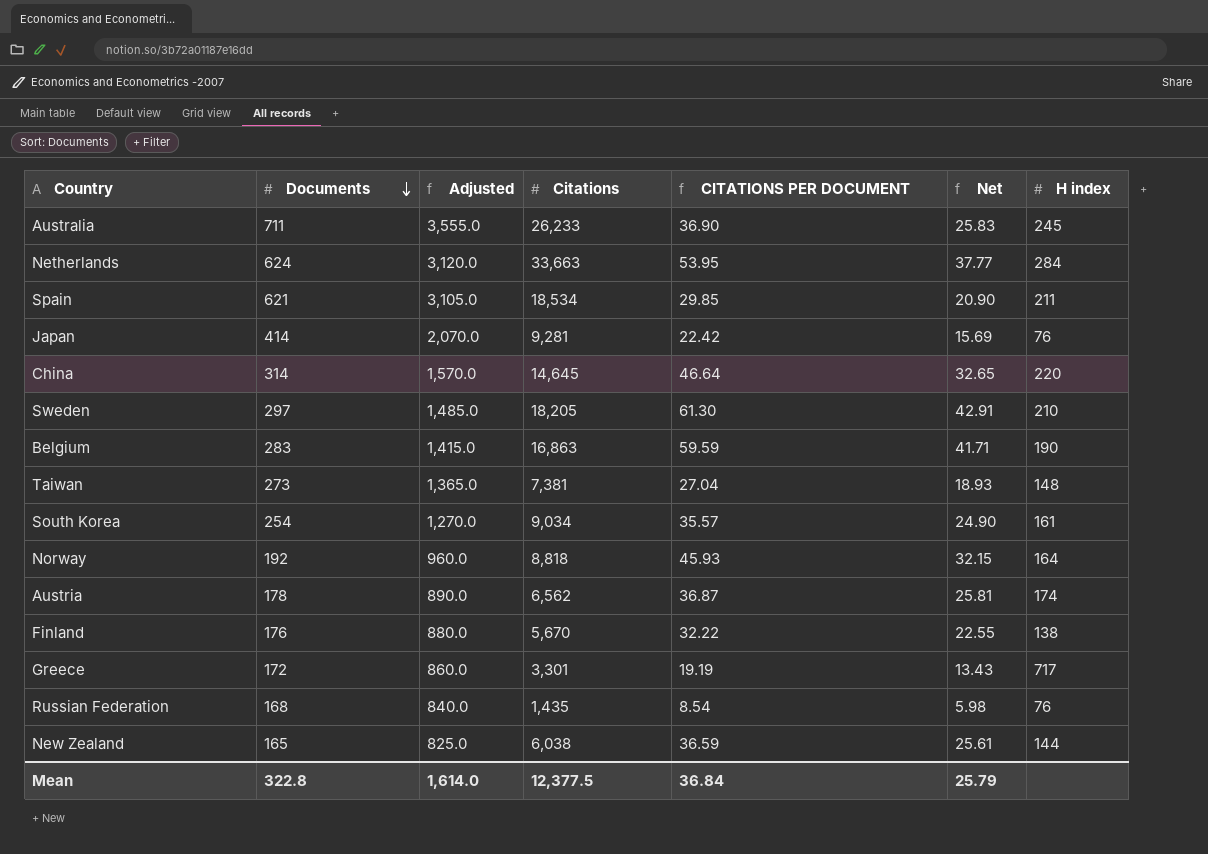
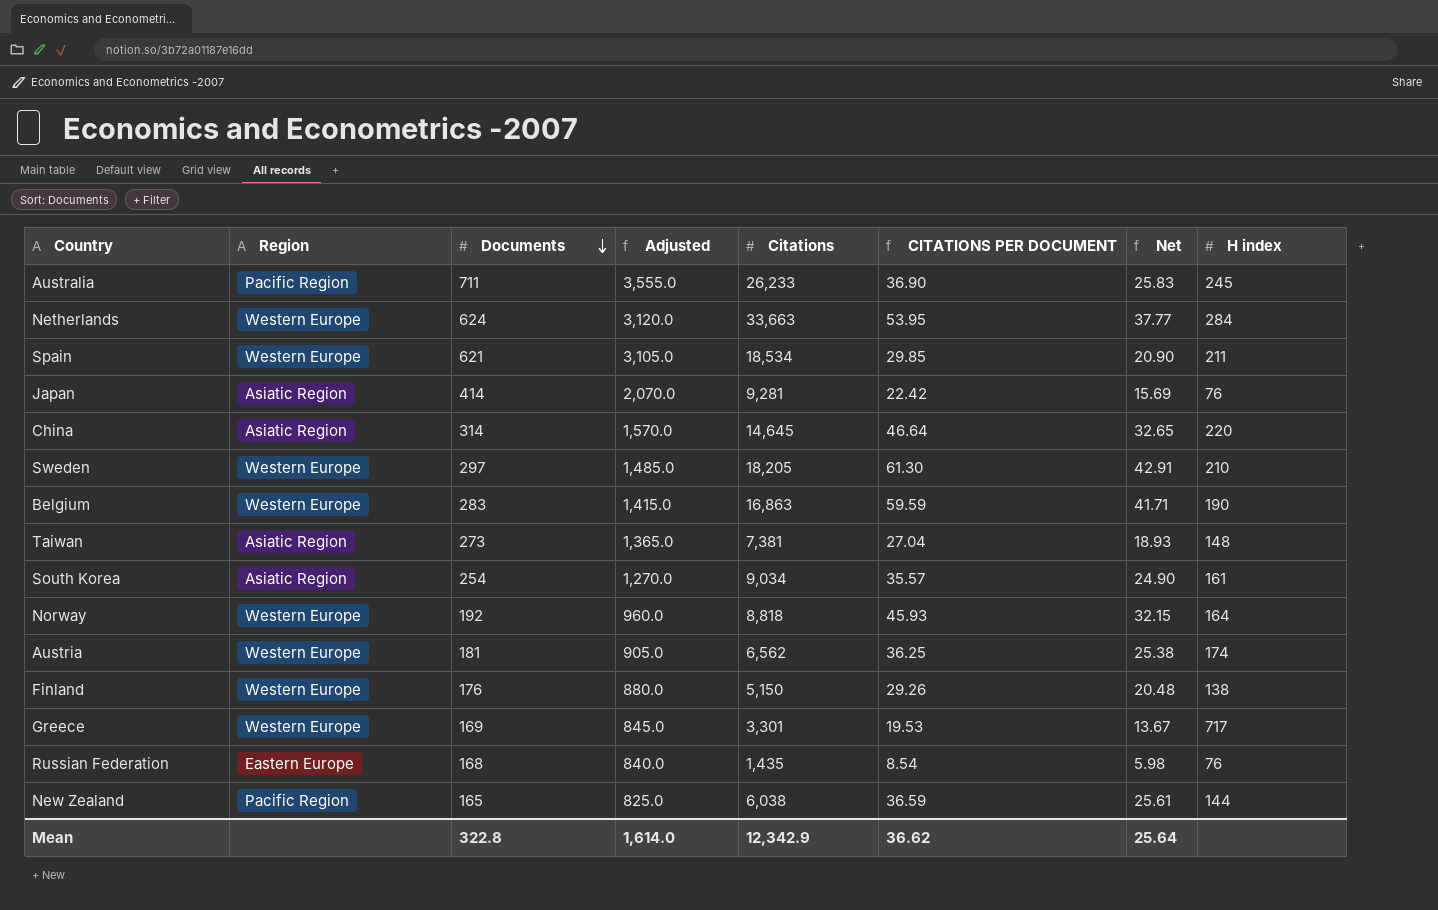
column Region | position: none -> 2
Austria | Documents: 178 -> 181
Austria | Adjusted: 890.0 -> 905.0
Austria | CITATIONS PER DOCUMENT: 36.87 -> 36.25
Austria | Net: 25.81 -> 25.38
Finland | Citations: 5,670 -> 5,150
Finland | CITATIONS PER DOCUMENT: 32.22 -> 29.26
Finland | Net: 22.55 -> 20.48
Greece | Documents: 172 -> 169
Greece | Adjusted: 860.0 -> 845.0
Greece | CITATIONS PER DOCUMENT: 19.19 -> 19.53
Greece | Net: 13.43 -> 13.67
Mean | Citations: 12,377.5 -> 12,342.9
Mean | CITATIONS PER DOCUMENT: 36.84 -> 36.62
Mean | Net: 25.79 -> 25.64

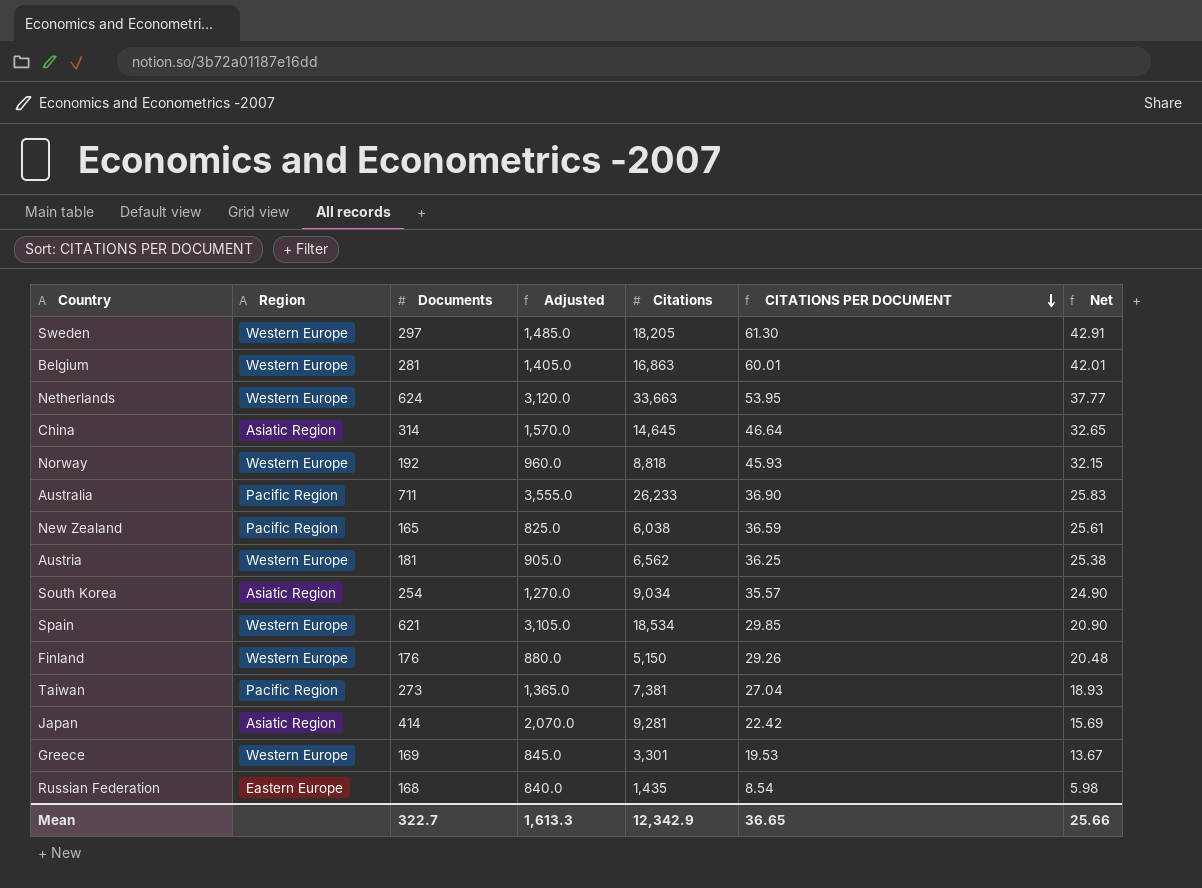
row order: Documents descending -> CITATIONS PER DOCUMENT descending
column H index | position: 8 -> none
Belgium | Documents: 283 -> 281
Belgium | Adjusted: 1,415.0 -> 1,405.0
Belgium | CITATIONS PER DOCUMENT: 59.59 -> 60.01
Belgium | Net: 41.71 -> 42.01
Taiwan | Region: Asiatic Region -> Pacific Region
Mean | Documents: 322.8 -> 322.7
Mean | Adjusted: 1,614.0 -> 1,613.3
Mean | CITATIONS PER DOCUMENT: 36.62 -> 36.65
Mean | Net: 25.64 -> 25.66

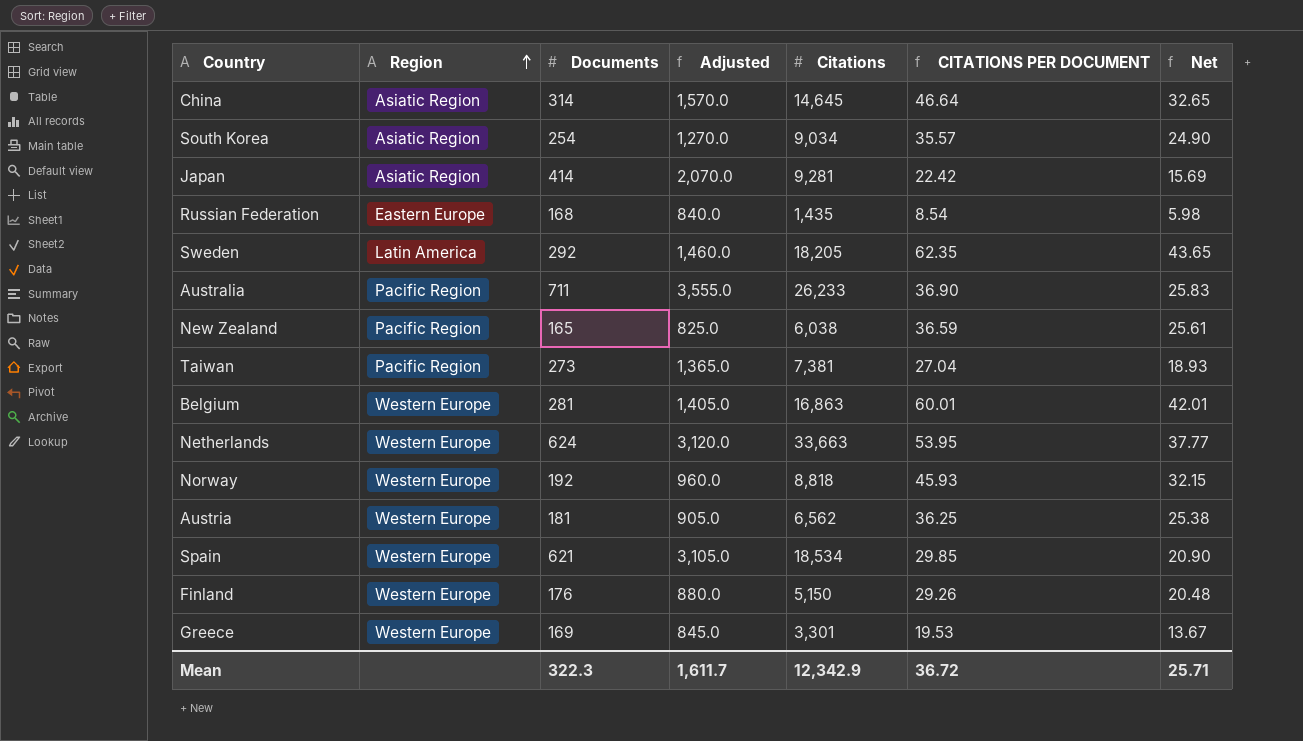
row order: CITATIONS PER DOCUMENT descending -> Region ascending
Sweden | Region: Western Europe -> Latin America
Sweden | Documents: 297 -> 292
Sweden | Adjusted: 1,485.0 -> 1,460.0
Sweden | CITATIONS PER DOCUMENT: 61.30 -> 62.35
Sweden | Net: 42.91 -> 43.65
Mean | Documents: 322.7 -> 322.3
Mean | Adjusted: 1,613.3 -> 1,611.7
Mean | CITATIONS PER DOCUMENT: 36.65 -> 36.72
Mean | Net: 25.66 -> 25.71

